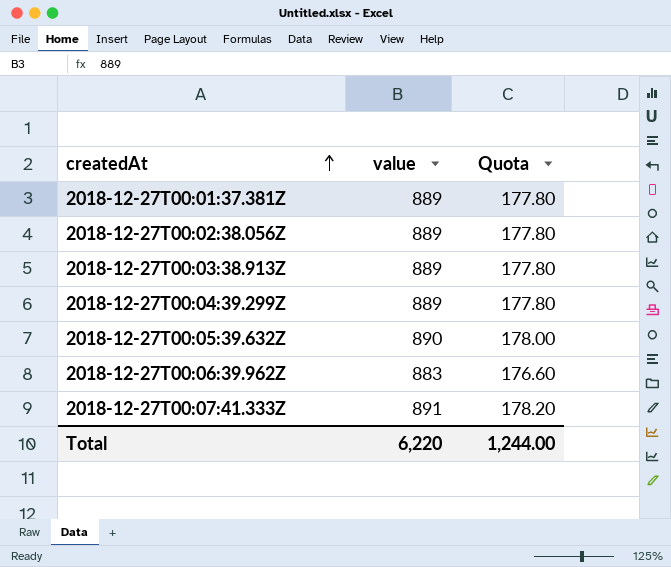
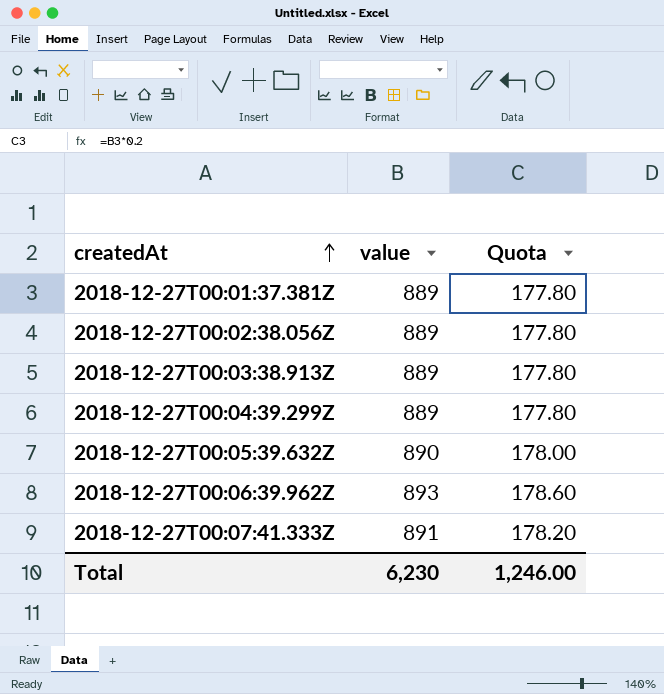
2018-12-27T00:06:39.962Z | value: 883 -> 893
2018-12-27T00:06:39.962Z | Quota: 176.60 -> 178.60
Total | value: 6,220 -> 6,230
Total | Quota: 1,244.00 -> 1,246.00

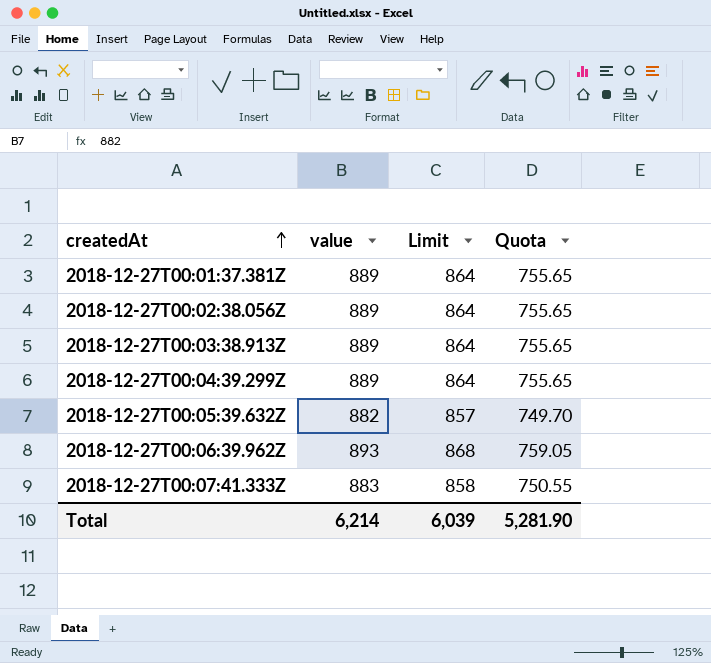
column Limit | formula: none -> [value] - 25
column Quota | formula: [value] * 0.2 -> [value] * 0.85
2018-12-27T00:05:39.632Z | value: 890 -> 882
2018-12-27T00:07:41.333Z | value: 891 -> 883
Total | value: 6,230 -> 6,214
Total | Quota: 1,246.00 -> 5,281.90

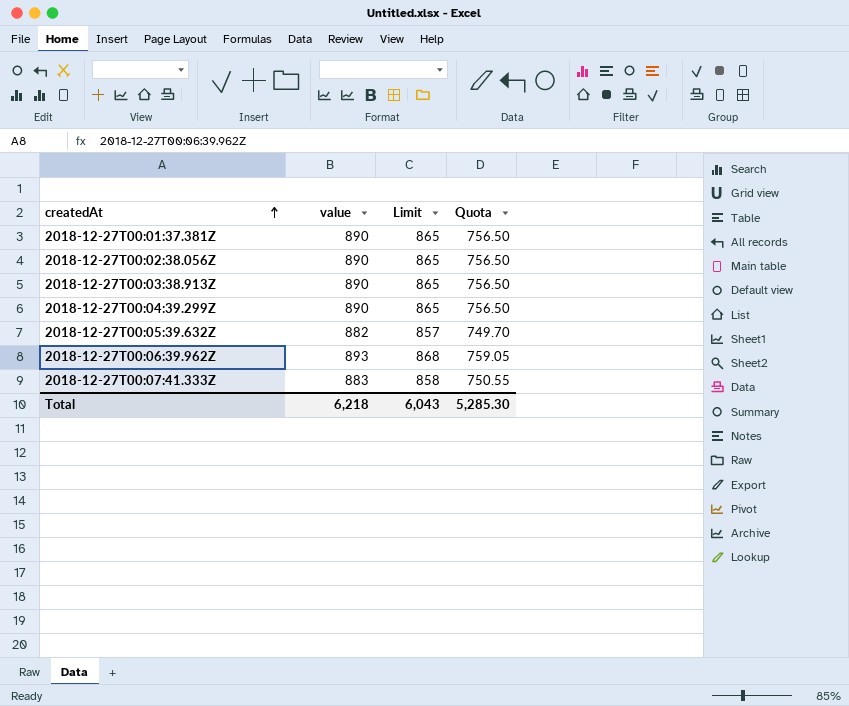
2018-12-27T00:01:37.381Z | value: 889 -> 890
2018-12-27T00:01:37.381Z | Limit: 864 -> 865
2018-12-27T00:01:37.381Z | Quota: 755.65 -> 756.50
2018-12-27T00:02:38.056Z | value: 889 -> 890
2018-12-27T00:02:38.056Z | Limit: 864 -> 865
2018-12-27T00:02:38.056Z | Quota: 755.65 -> 756.50
2018-12-27T00:03:38.913Z | value: 889 -> 890
2018-12-27T00:03:38.913Z | Limit: 864 -> 865
2018-12-27T00:03:38.913Z | Quota: 755.65 -> 756.50
2018-12-27T00:04:39.299Z | value: 889 -> 890
2018-12-27T00:04:39.299Z | Limit: 864 -> 865
2018-12-27T00:04:39.299Z | Quota: 755.65 -> 756.50
Total | value: 6,214 -> 6,218
Total | Limit: 6,039 -> 6,043
Total | Quota: 5,281.90 -> 5,285.30

